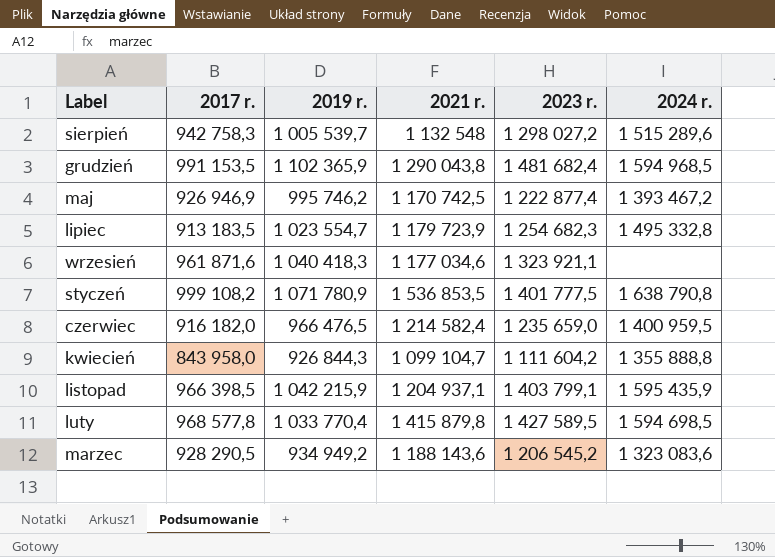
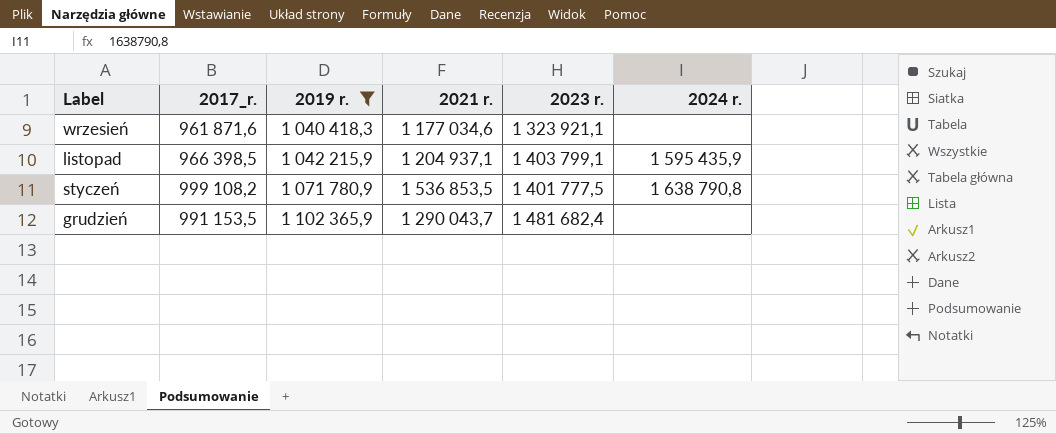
filter: none -> 2019 r. >= 1 040 418,3
row order: none -> 2019 r. ascending
column name: 2017 r. -> 2017_r.
grudzień | 2021 r.: 1 290 043,8 -> 1 290 043,7
grudzień | 2024 r.: 1 594 968,5 -> none

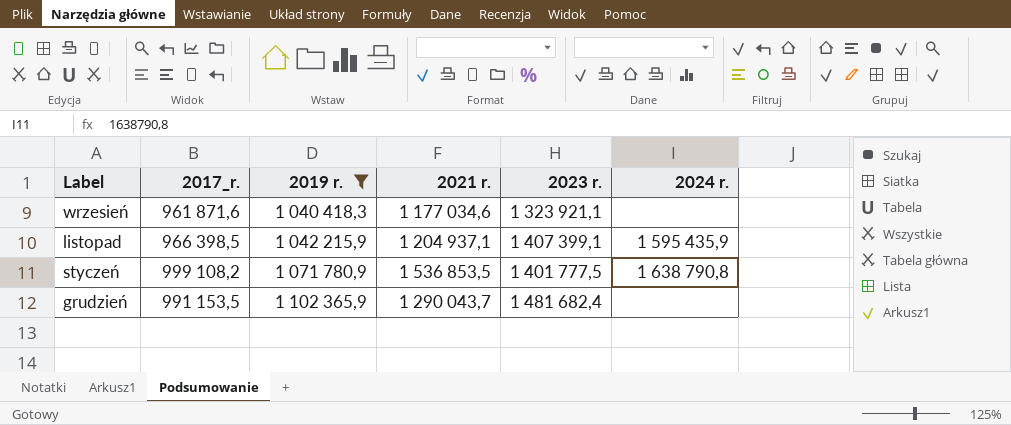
listopad | 2023 r.: 1 403 799,1 -> 1 407 399,1

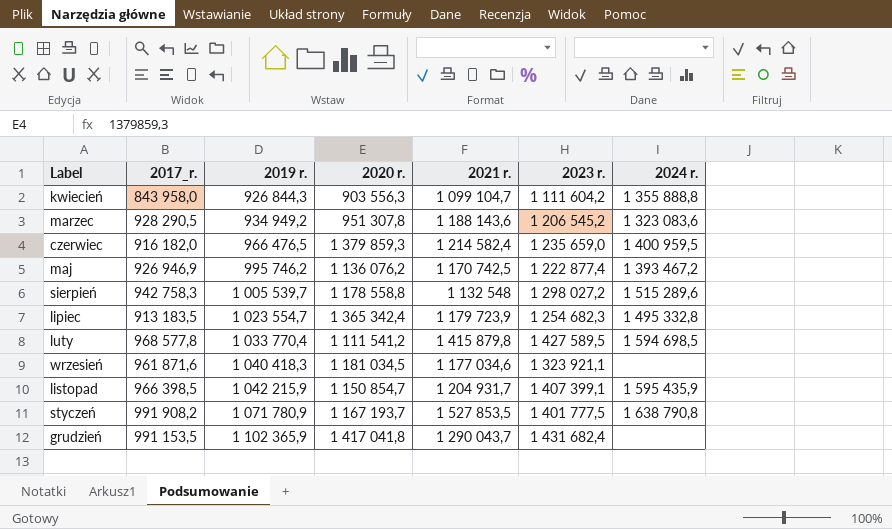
filter: 2019 r. >= 1 040 418,3 -> none
column 2020 r. | position: none -> 4
listopad | 2021 r.: 1 204 937,1 -> 1 204 931,7
styczeń | 2017_r.: 999 108,2 -> 991 908,2
styczeń | 2021 r.: 1 536 853,5 -> 1 527 853,5
grudzień | 2023 r.: 1 481 682,4 -> 1 431 682,4

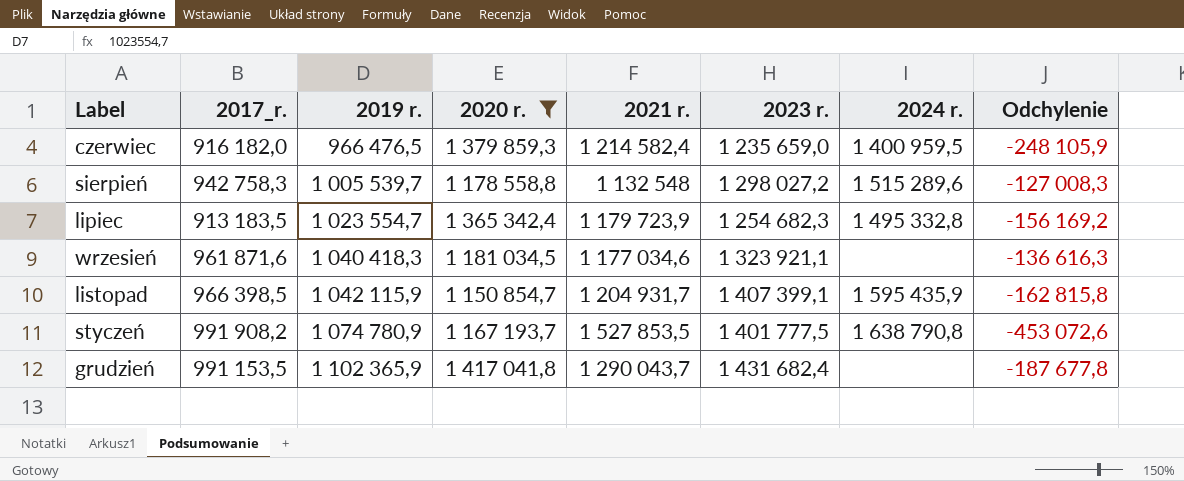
filter: none -> 2020 r. >= 1 150 854,7
column Odchylenie | formula: none -> [2019 r.] - [2021 r.]
listopad | 2019 r.: 1 042 215,9 -> 1 042 115,9
styczeń | 2019 r.: 1 071 780,9 -> 1 074 780,9

